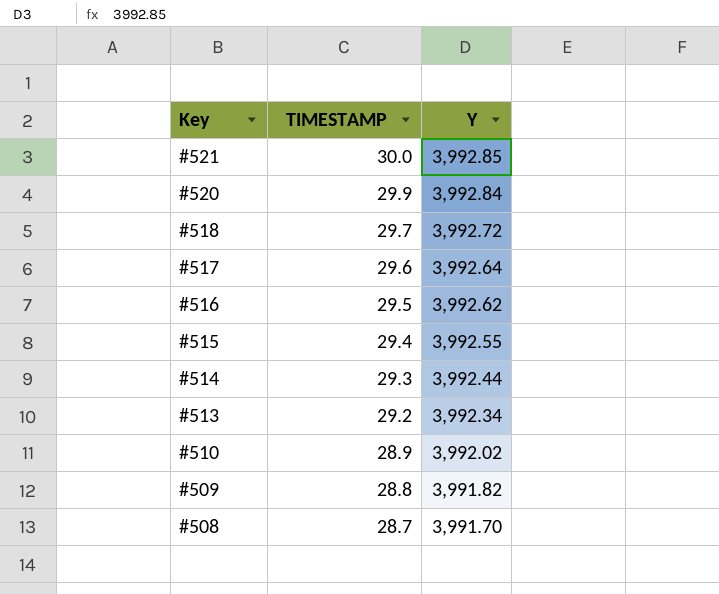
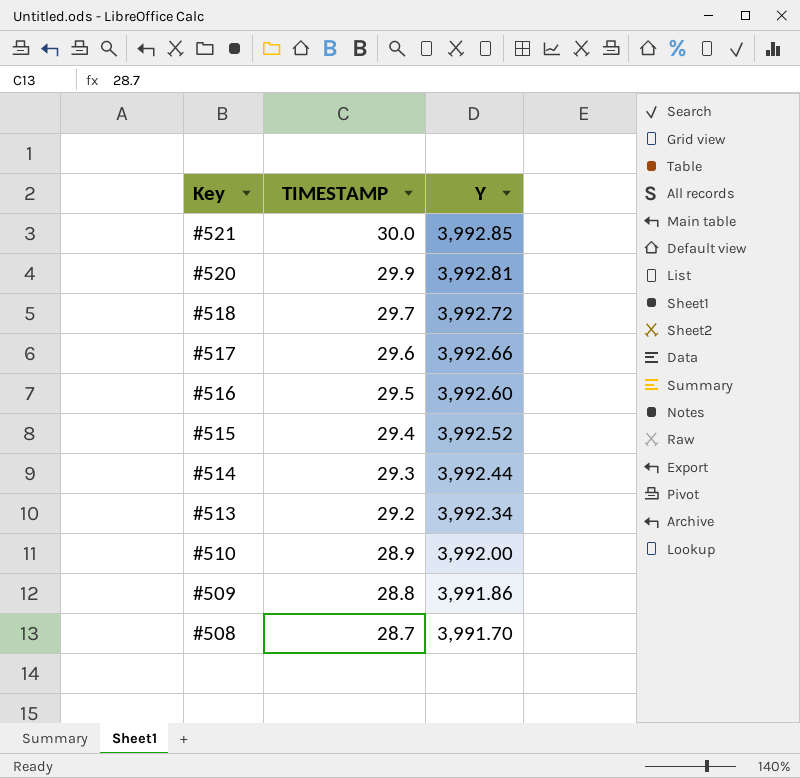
#520 | Y: 3,992.84 -> 3,992.81
#517 | Y: 3,992.64 -> 3,992.66
#516 | Y: 3,992.62 -> 3,992.60
#515 | Y: 3,992.55 -> 3,992.52
#510 | Y: 3,992.02 -> 3,992.00
#509 | Y: 3,991.82 -> 3,991.86

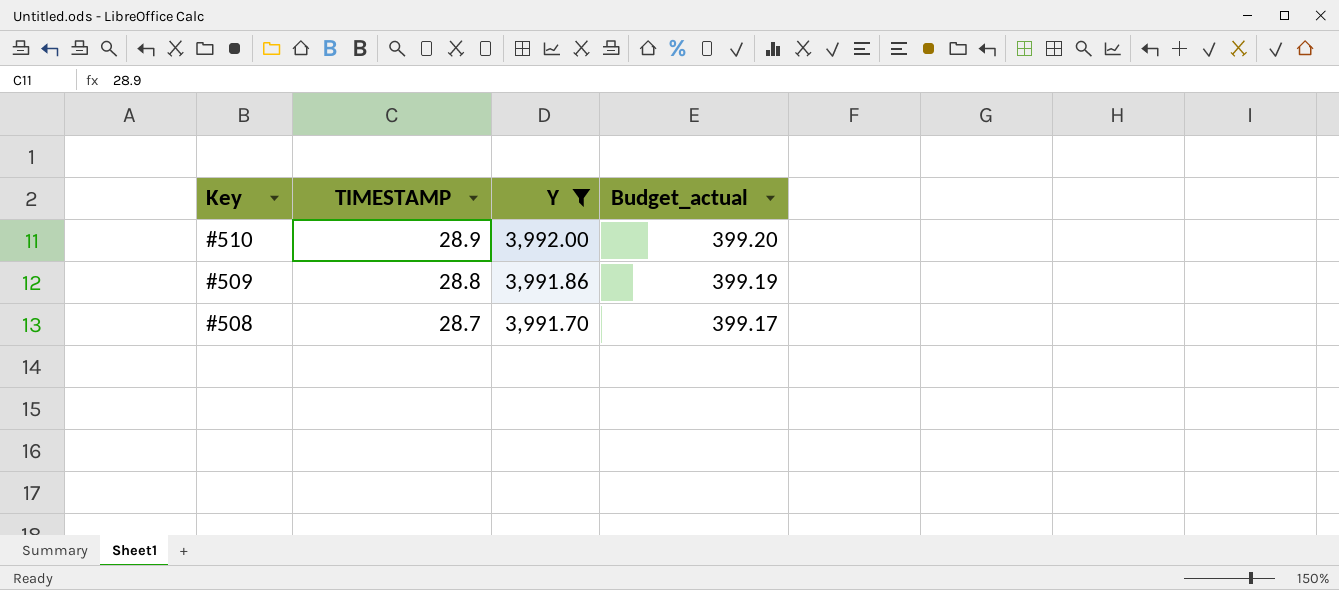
filter: none -> Y <= 3,992.00
column Budget_actual | formula: none -> [Y] * 0.1

